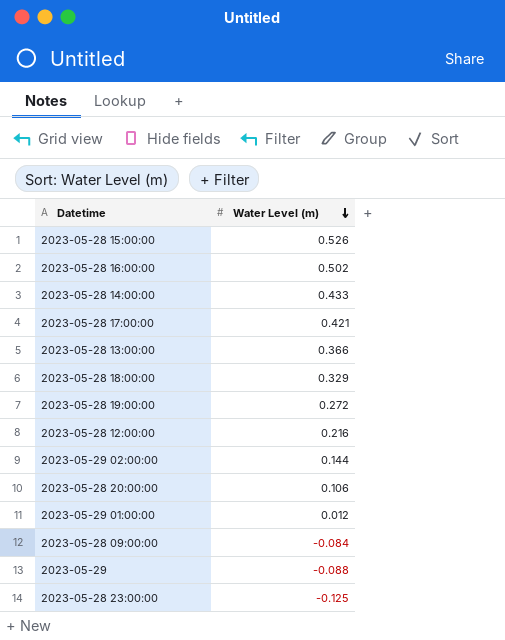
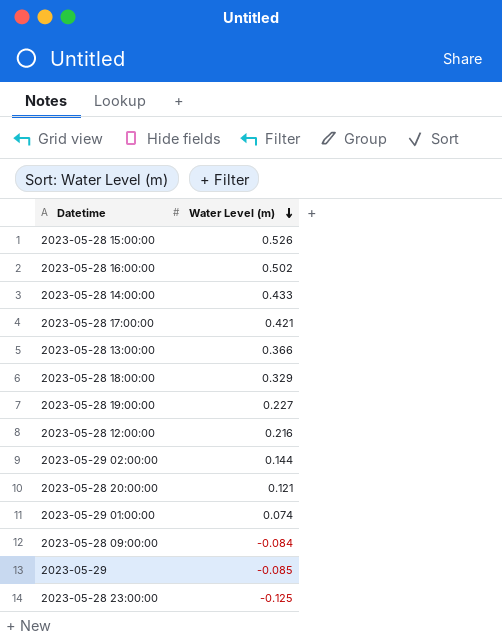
2023-05-28 19:00:00 | Water Level (m): 0.272 -> 0.227
2023-05-28 20:00:00 | Water Level (m): 0.106 -> 0.121
2023-05-29 01:00:00 | Water Level (m): 0.012 -> 0.074
2023-05-29 | Water Level (m): -0.088 -> -0.085

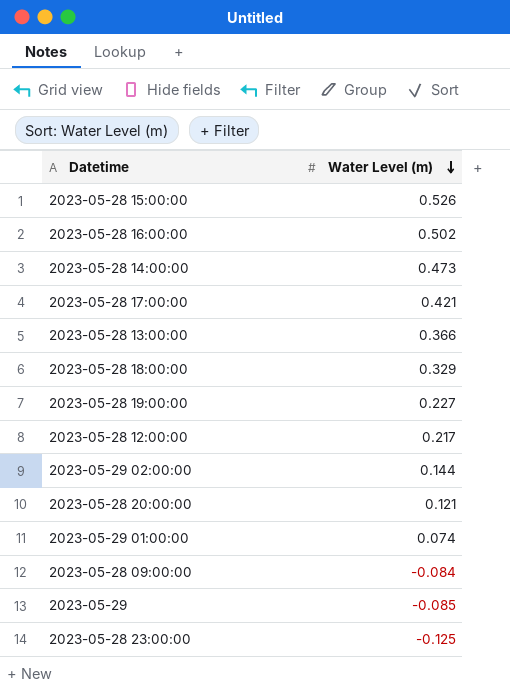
2023-05-28 14:00:00 | Water Level (m): 0.433 -> 0.473
2023-05-28 12:00:00 | Water Level (m): 0.216 -> 0.217

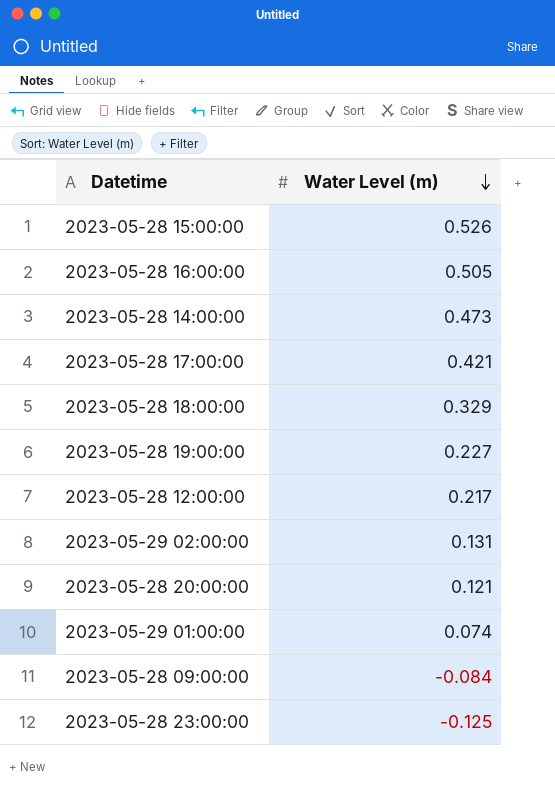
row 2023-05-28 13:00:00: 0.366 -> none
row 2023-05-29: -0.085 -> none
2023-05-28 16:00:00 | Water Level (m): 0.502 -> 0.505
2023-05-29 02:00:00 | Water Level (m): 0.144 -> 0.131

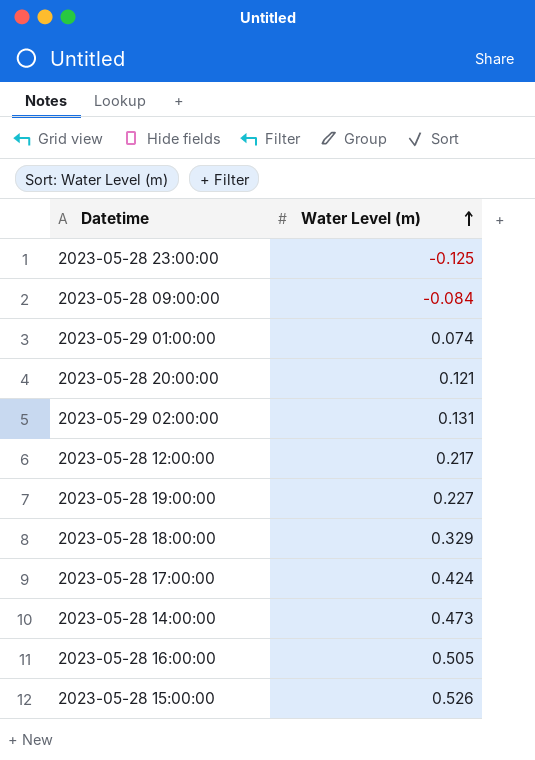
row order: Water Level (m) descending -> Water Level (m) ascending
2023-05-28 17:00:00 | Water Level (m): 0.421 -> 0.424

